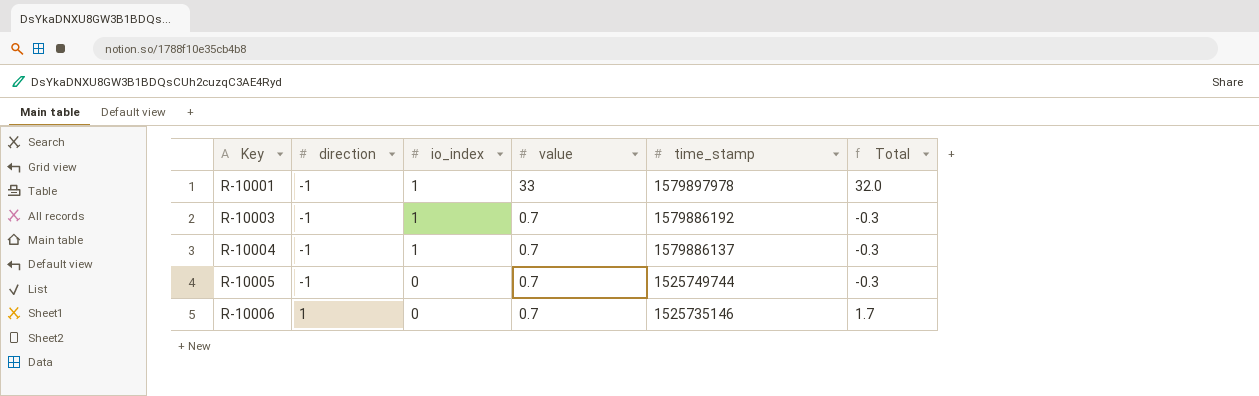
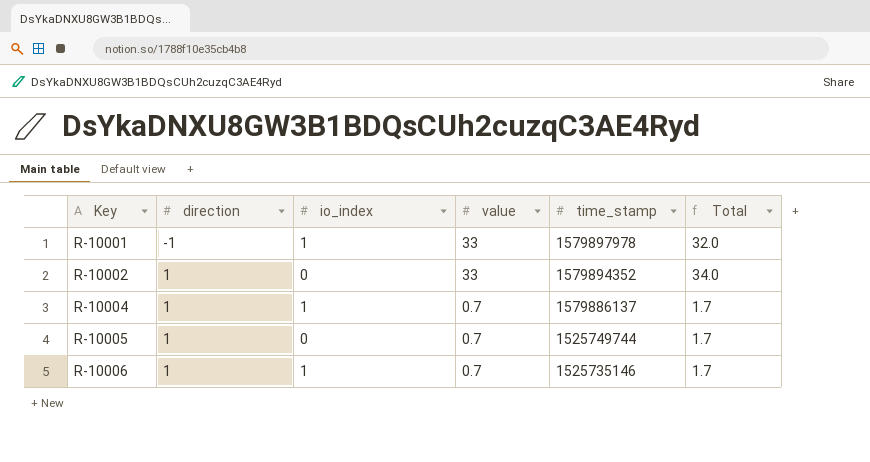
row R-10003: -1 | 1 | 0.7 | 1579886192 | -0.3 -> none
row R-10002: none -> 1 | 0 | 33 | 1579894352 | 34.0
R-10004 | direction: -1 -> 1
R-10004 | Total: -0.3 -> 1.7
R-10005 | direction: -1 -> 1
R-10005 | Total: -0.3 -> 1.7
R-10006 | io_index: 0 -> 1

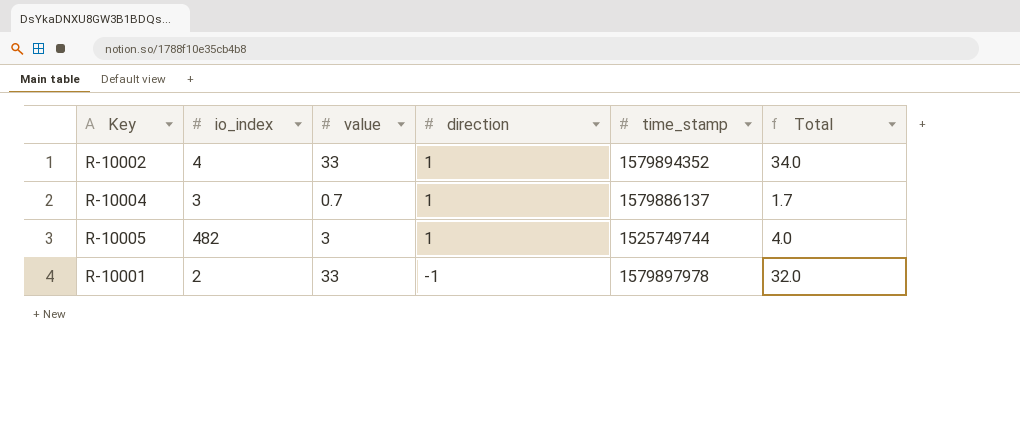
row order: Key ascending -> direction descending
column direction | position: 2 -> 4
row R-10006: 1 | 1 | 0.7 | 1525735146 | 1.7 -> none
R-10002 | io_index: 0 -> 4
R-10004 | io_index: 1 -> 3
R-10005 | io_index: 0 -> 482
R-10005 | value: 0.7 -> 3
R-10005 | Total: 1.7 -> 4.0
R-10001 | io_index: 1 -> 2

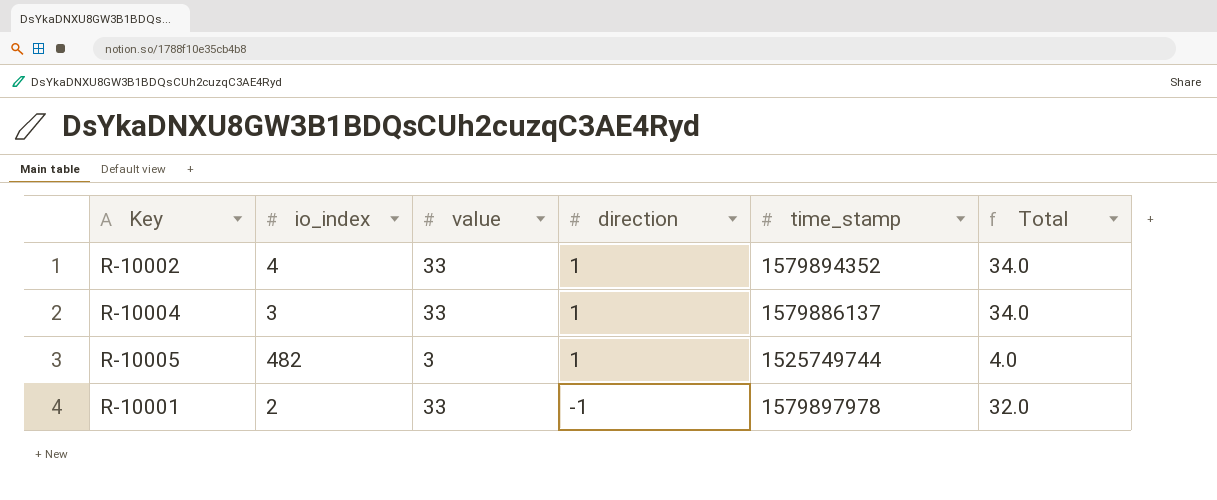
R-10004 | value: 0.7 -> 33
R-10004 | Total: 1.7 -> 34.0

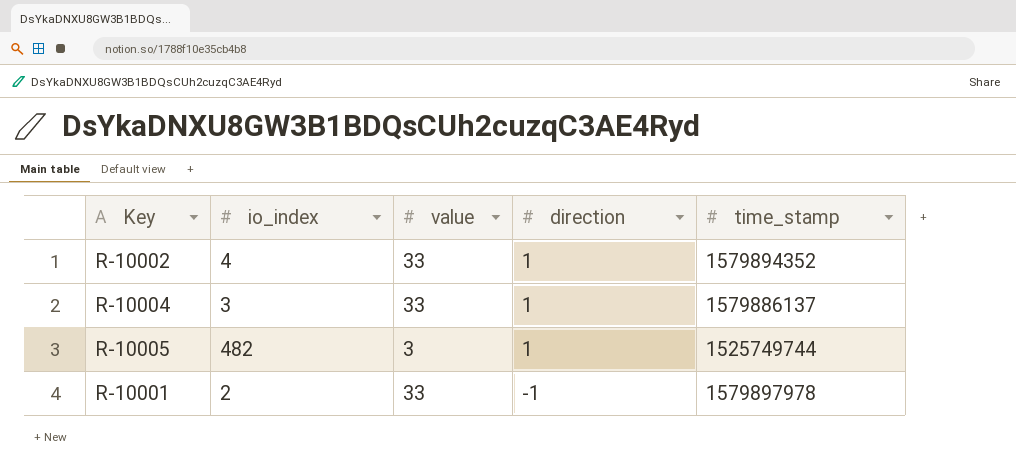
column Total | formula: [value] + [direction] -> none

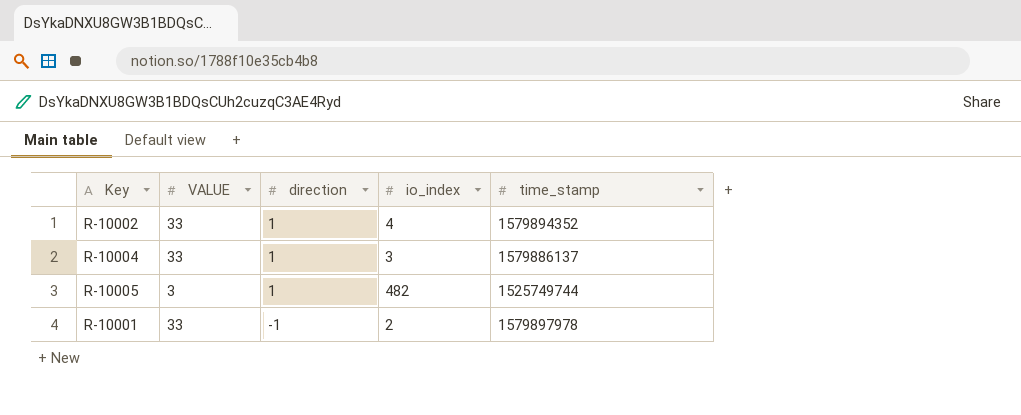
column name: value -> VALUE
column io_index | position: 2 -> 4

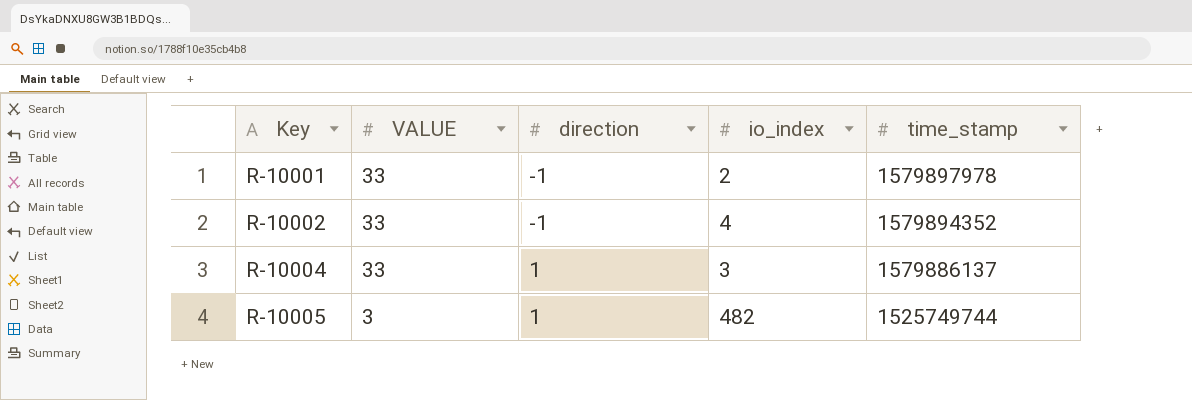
row order: direction descending -> Key ascending
R-10002 | direction: 1 -> -1

